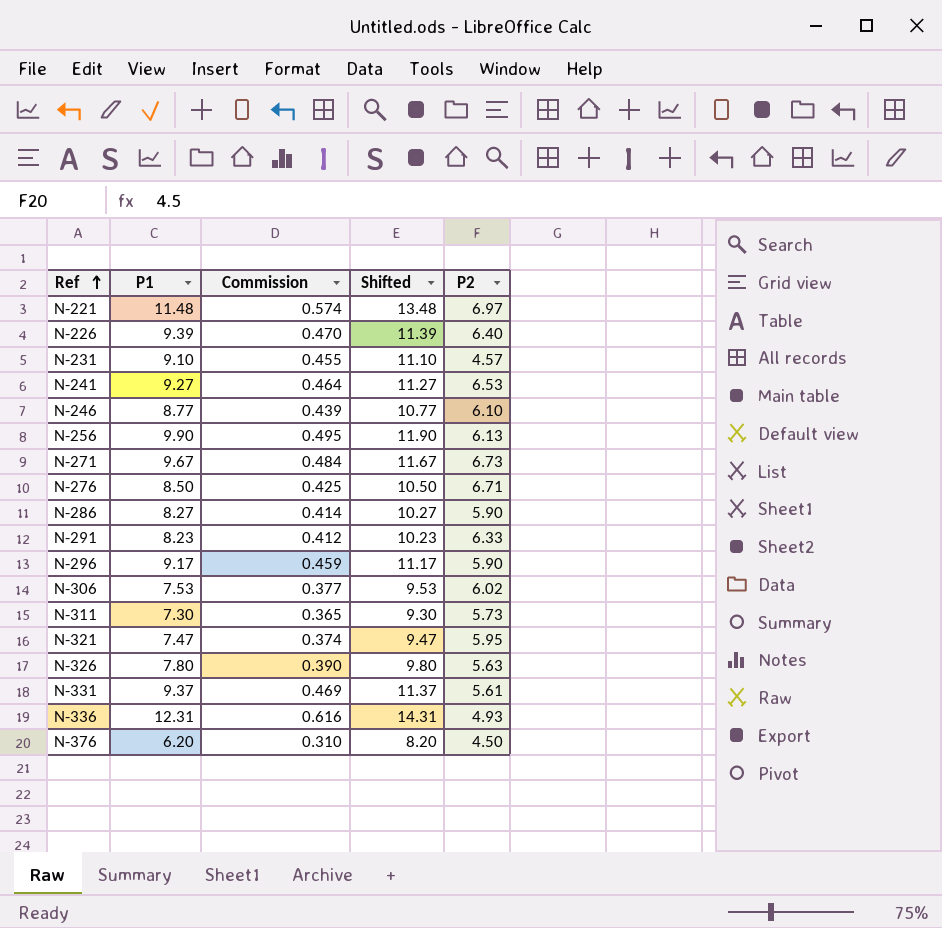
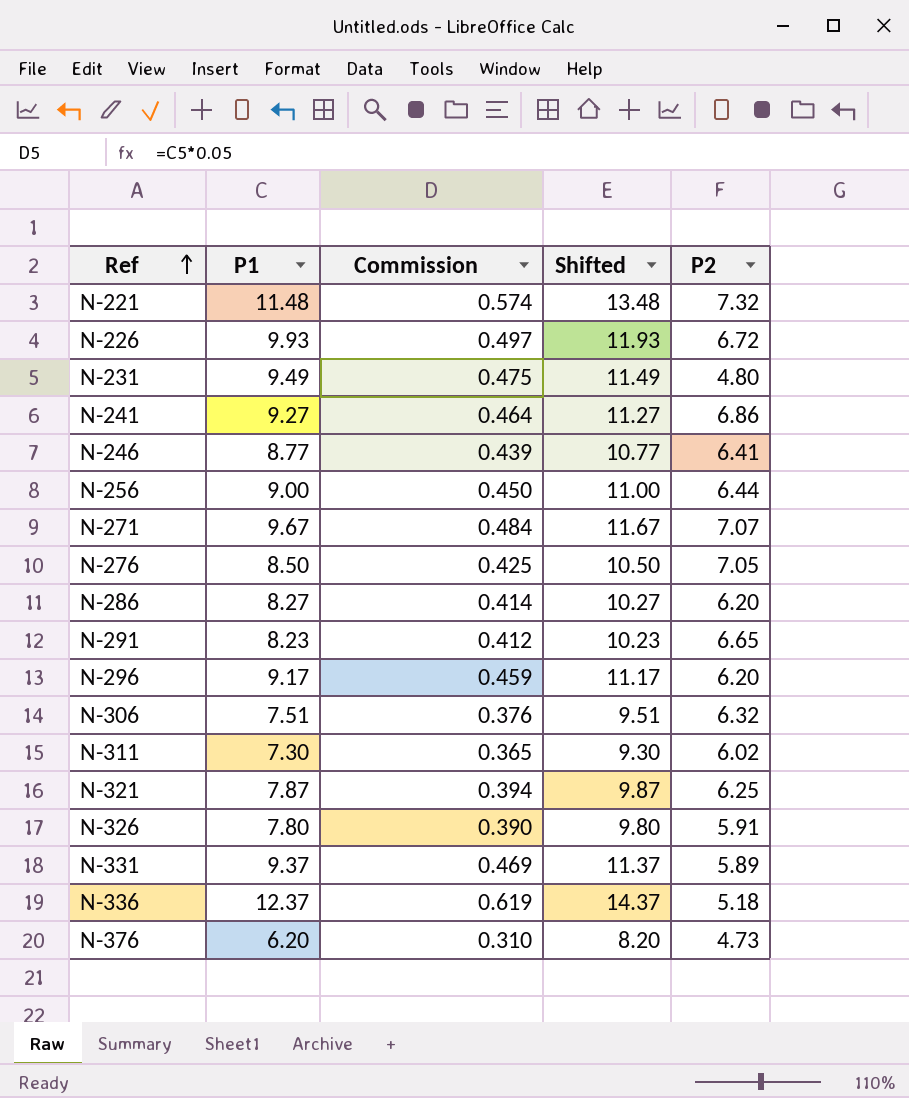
N-221 | P2: 6.97 -> 7.32
N-226 | P1: 9.39 -> 9.93
N-226 | Commission: 0.470 -> 0.497
N-226 | Shifted: 11.39 -> 11.93
N-226 | P2: 6.40 -> 6.72
N-231 | P1: 9.10 -> 9.49
N-231 | Commission: 0.455 -> 0.475
N-231 | Shifted: 11.10 -> 11.49
N-231 | P2: 4.57 -> 4.80
N-241 | P2: 6.53 -> 6.86
N-246 | P2: 6.10 -> 6.41
N-256 | P1: 9.90 -> 9.00
N-256 | Commission: 0.495 -> 0.450
N-256 | Shifted: 11.90 -> 11.00
N-256 | P2: 6.13 -> 6.44
N-271 | P2: 6.73 -> 7.07
N-276 | P2: 6.71 -> 7.05
N-286 | P2: 5.90 -> 6.20
N-291 | P2: 6.33 -> 6.65
N-296 | P2: 5.90 -> 6.20
N-306 | P1: 7.53 -> 7.51
N-306 | Commission: 0.377 -> 0.376
N-306 | Shifted: 9.53 -> 9.51
N-306 | P2: 6.02 -> 6.32
N-311 | P2: 5.73 -> 6.02
N-321 | P1: 7.47 -> 7.87
N-321 | Commission: 0.374 -> 0.394
N-321 | Shifted: 9.47 -> 9.87
N-321 | P2: 5.95 -> 6.25
N-326 | P2: 5.63 -> 5.91
N-331 | P2: 5.61 -> 5.89
N-336 | P1: 12.31 -> 12.37
N-336 | Commission: 0.616 -> 0.619
N-336 | Shifted: 14.31 -> 14.37
N-336 | P2: 4.93 -> 5.18
N-376 | P2: 4.50 -> 4.73

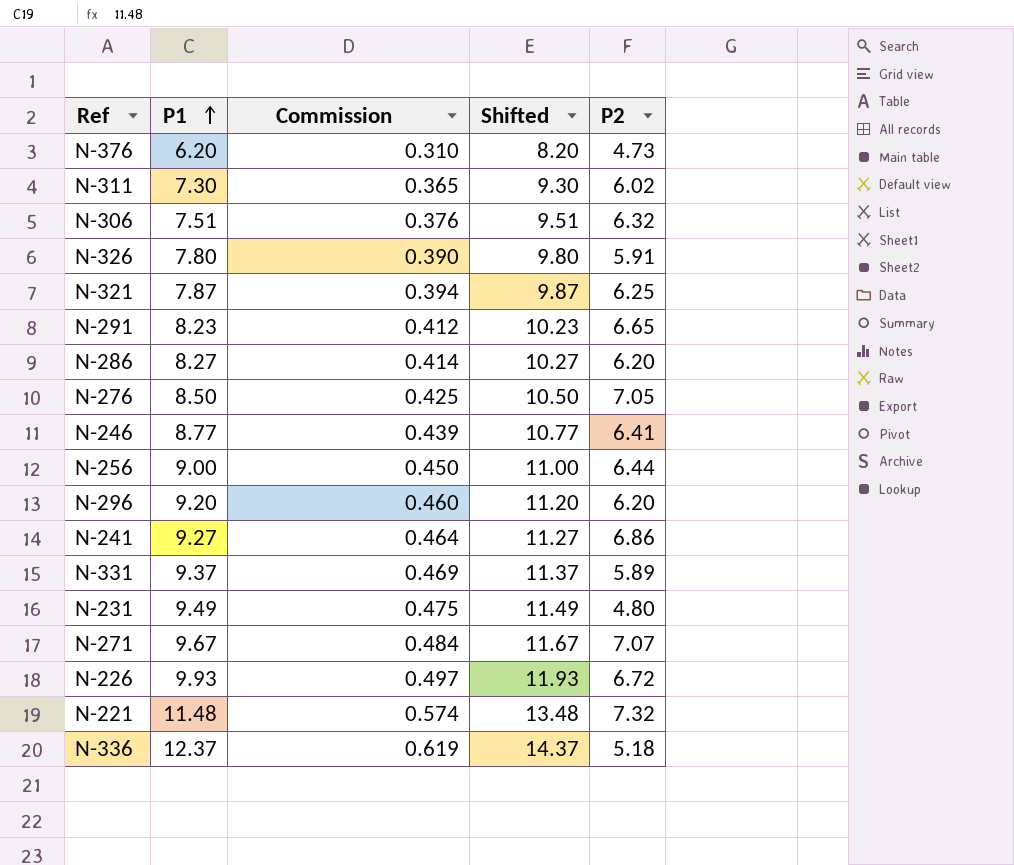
row order: Ref ascending -> P1 ascending
N-296 | P1: 9.17 -> 9.20
N-296 | Commission: 0.459 -> 0.460
N-296 | Shifted: 11.17 -> 11.20

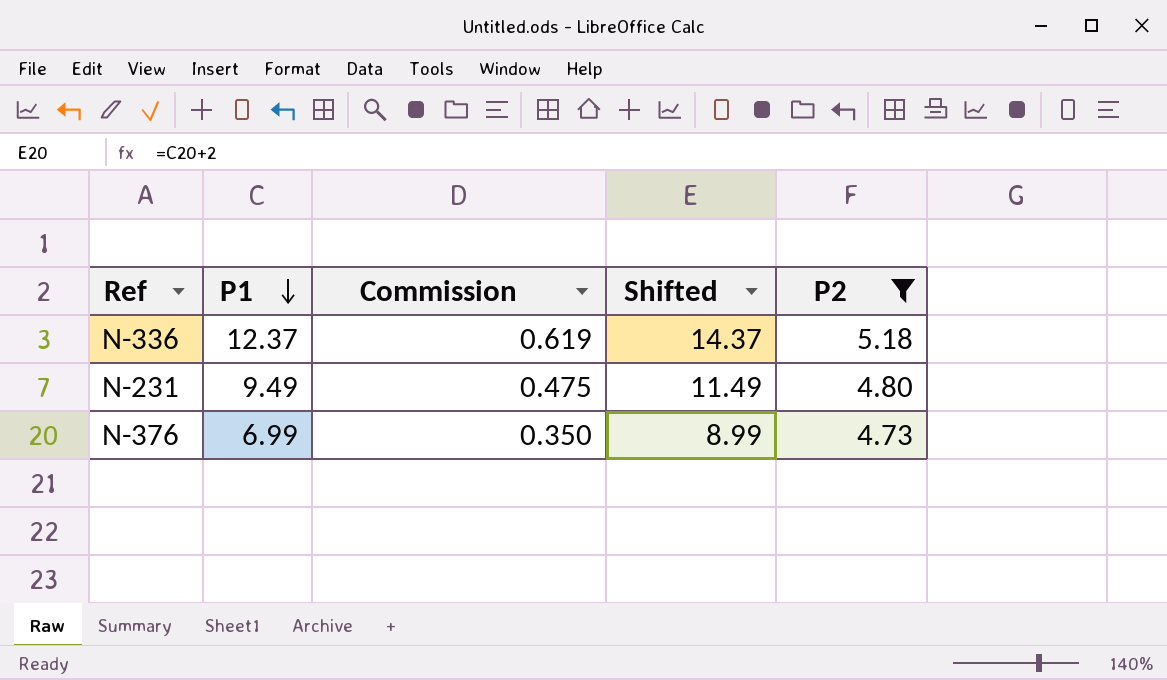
filter: none -> P2 <= 5.18
row order: P1 ascending -> P1 descending
N-376 | P1: 6.20 -> 6.99
N-376 | Commission: 0.310 -> 0.350
N-376 | Shifted: 8.20 -> 8.99

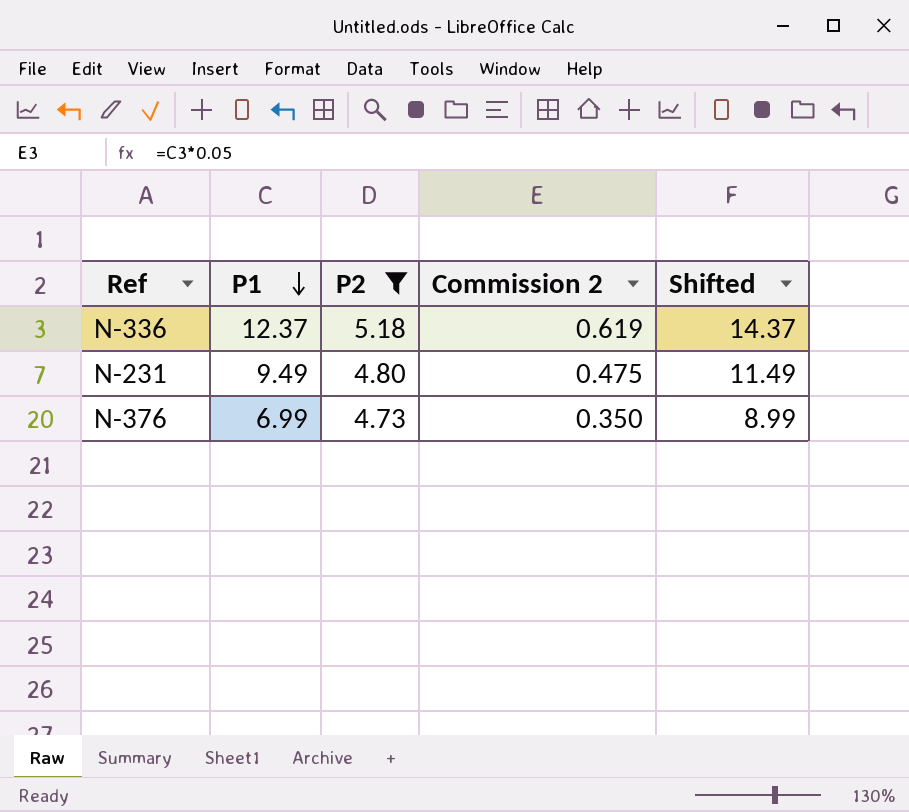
column P2 | position: 5 -> 3
column name: Commission -> Commission 2

